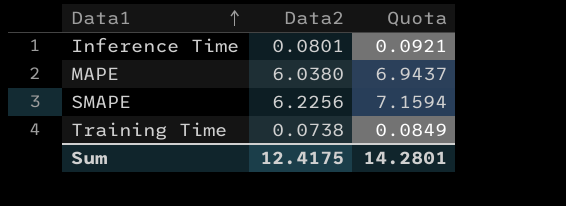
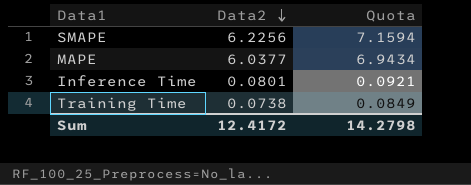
row order: Data1 ascending -> Data2 descending
MAPE | Data2: 6.0380 -> 6.0377
MAPE | Quota: 6.9437 -> 6.9434
Sum | Data2: 12.4175 -> 12.4172
Sum | Quota: 14.2801 -> 14.2798

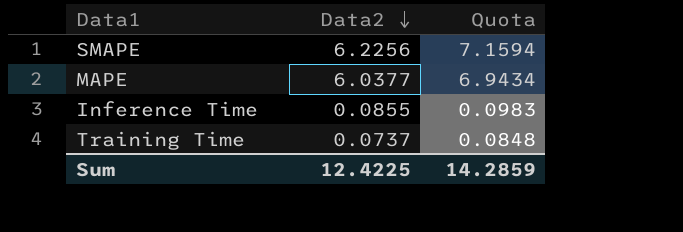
Inference Time | Data2: 0.0801 -> 0.0855
Inference Time | Quota: 0.0921 -> 0.0983
Training Time | Data2: 0.0738 -> 0.0737
Training Time | Quota: 0.0849 -> 0.0848
Sum | Data2: 12.4172 -> 12.4225
Sum | Quota: 14.2798 -> 14.2859

